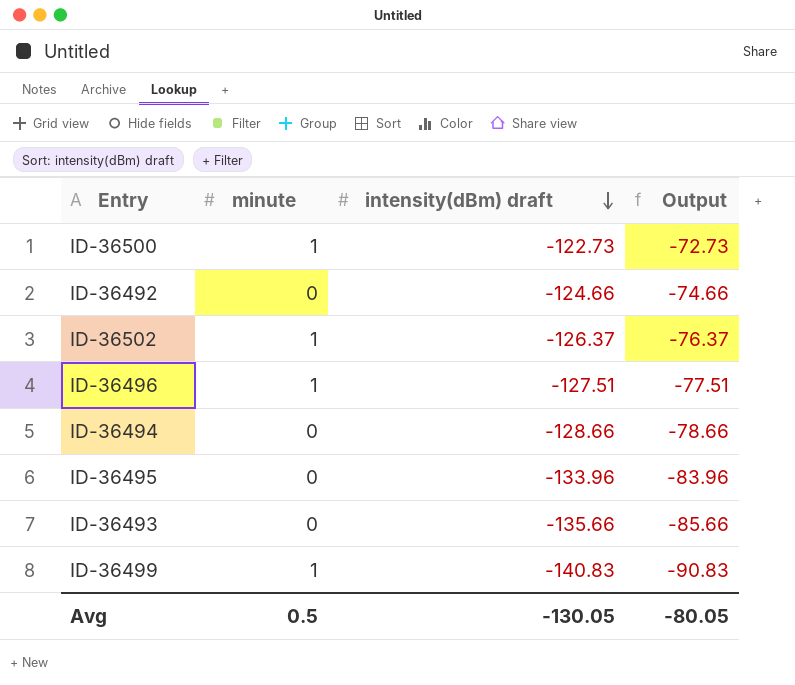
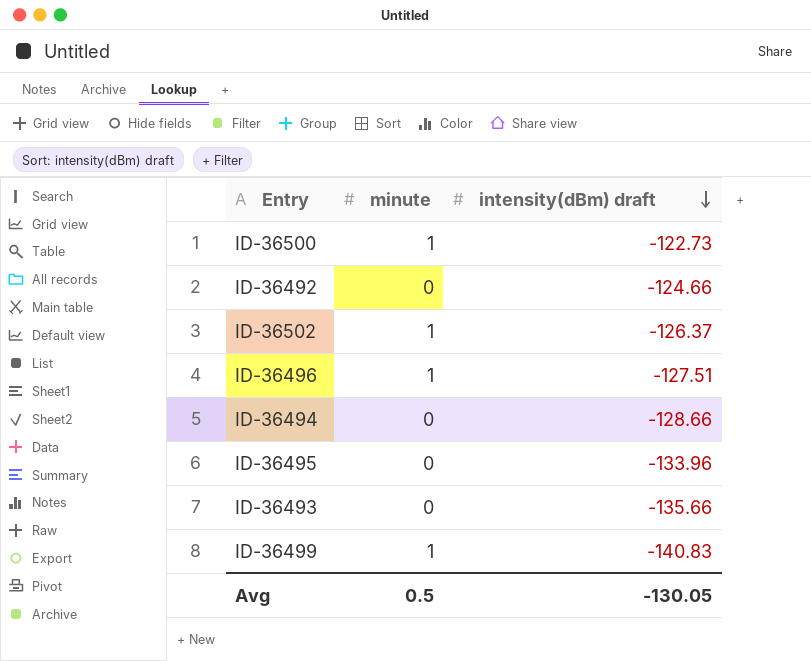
column Output | formula: [intensity(dBm) draft] + 50 -> none

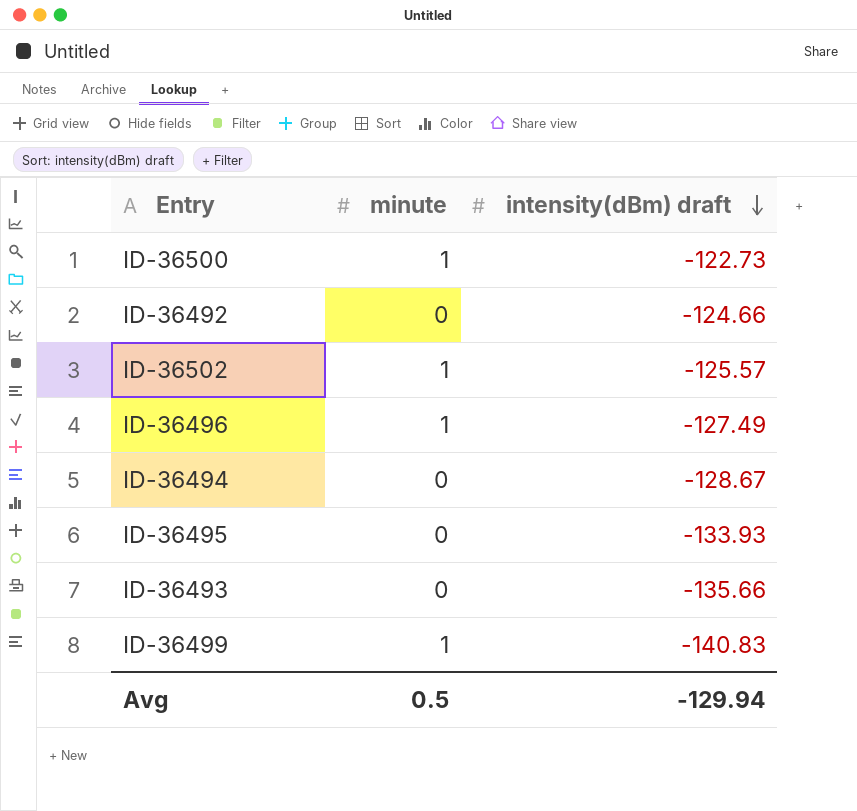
ID-36502 | intensity(dBm) draft: -126.37 -> -125.57
ID-36496 | intensity(dBm) draft: -127.51 -> -127.49
ID-36494 | intensity(dBm) draft: -128.66 -> -128.67
ID-36495 | intensity(dBm) draft: -133.96 -> -133.93
Avg | intensity(dBm) draft: -130.05 -> -129.94

